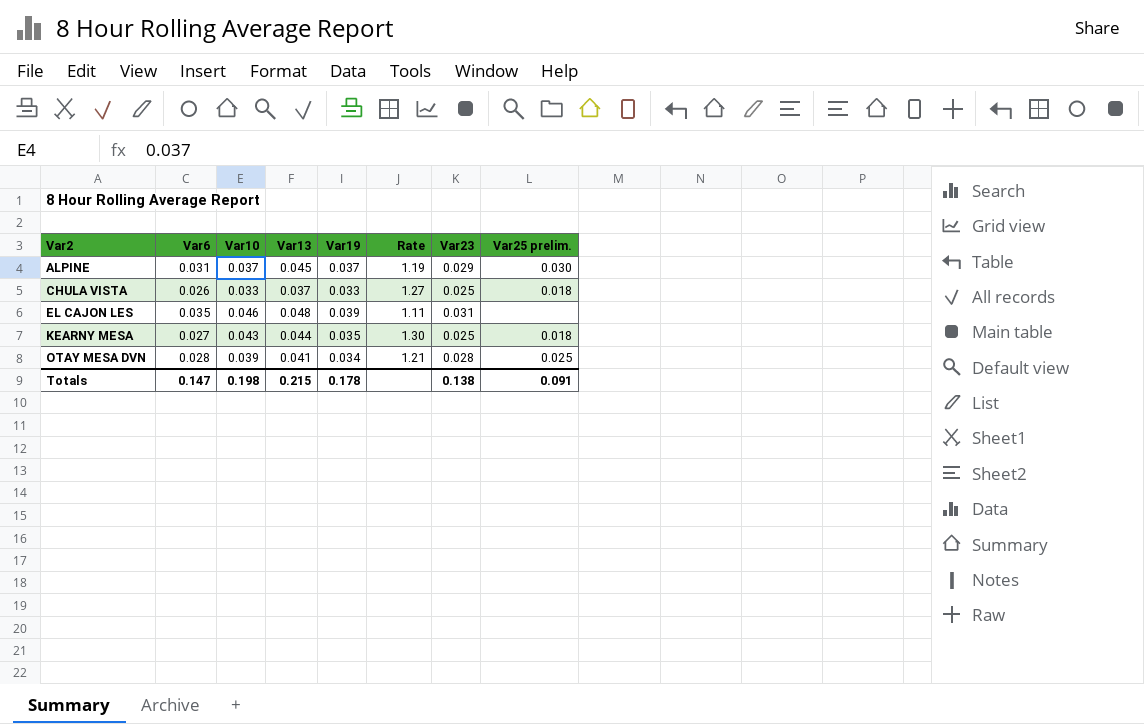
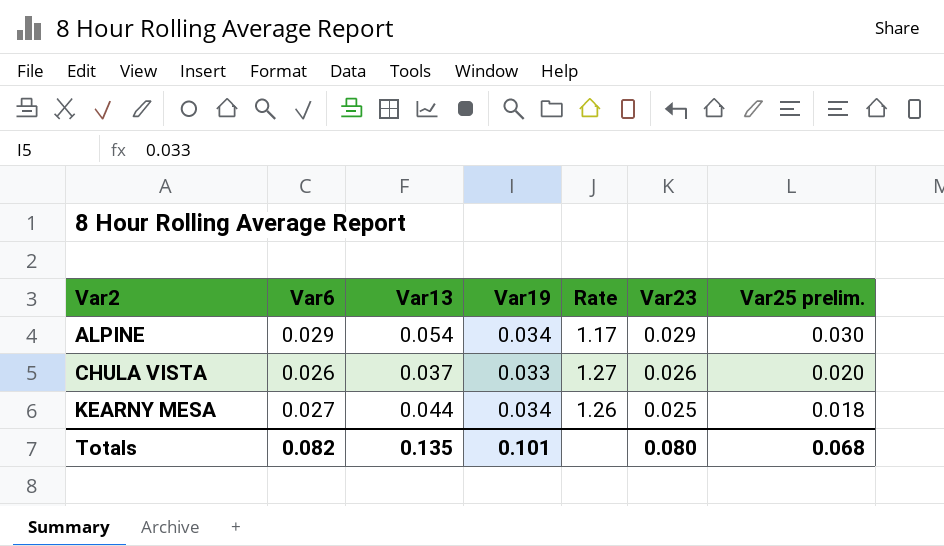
column Var10 | position: 3 -> none
row EL CAJON LES: 0.035 | 0.046 | 0.048 | 0.039 | 1.11 | 0.031 | none -> none
row OTAY MESA DVN: 0.028 | 0.039 | 0.041 | 0.034 | 1.21 | 0.028 | 0.025 -> none
ALPINE | Var6: 0.031 -> 0.029
ALPINE | Var13: 0.045 -> 0.054
ALPINE | Var19: 0.037 -> 0.034
ALPINE | Rate: 1.19 -> 1.17
CHULA VISTA | Var23: 0.025 -> 0.026
CHULA VISTA | Var25 prelim.: 0.018 -> 0.020
KEARNY MESA | Var19: 0.035 -> 0.034
KEARNY MESA | Rate: 1.30 -> 1.26
Totals | Var6: 0.147 -> 0.082
Totals | Var13: 0.215 -> 0.135
Totals | Var19: 0.178 -> 0.101
Totals | Var23: 0.138 -> 0.080
Totals | Var25 prelim.: 0.091 -> 0.068

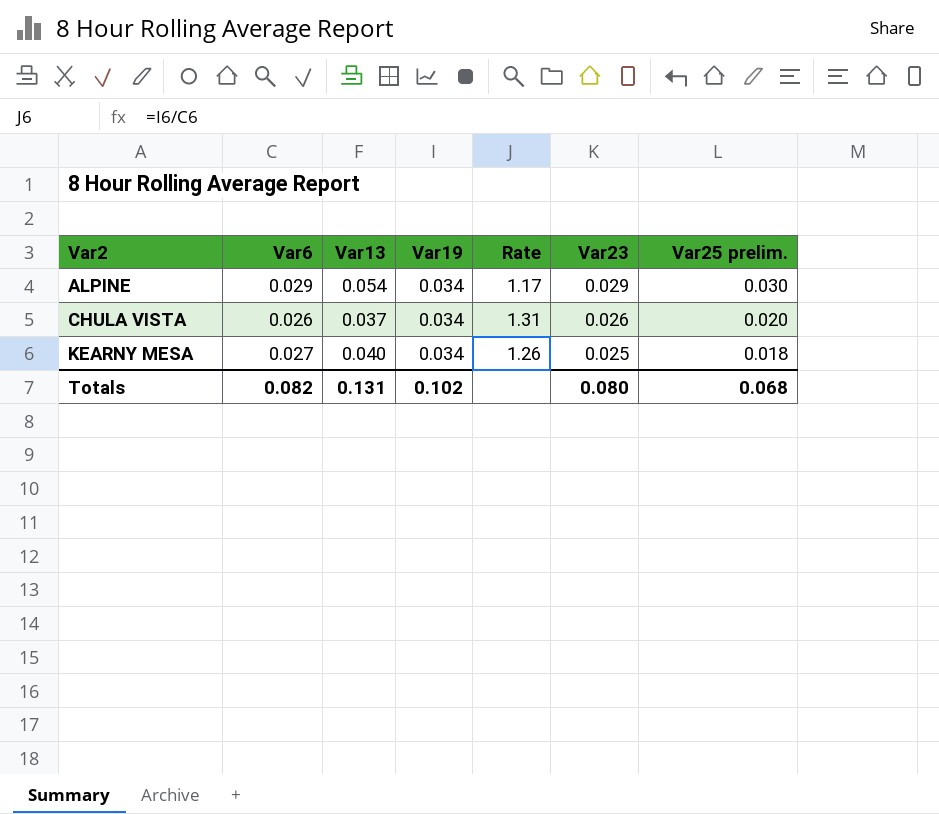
CHULA VISTA | Var19: 0.033 -> 0.034
CHULA VISTA | Rate: 1.27 -> 1.31
KEARNY MESA | Var13: 0.044 -> 0.040
Totals | Var13: 0.135 -> 0.131
Totals | Var19: 0.101 -> 0.102

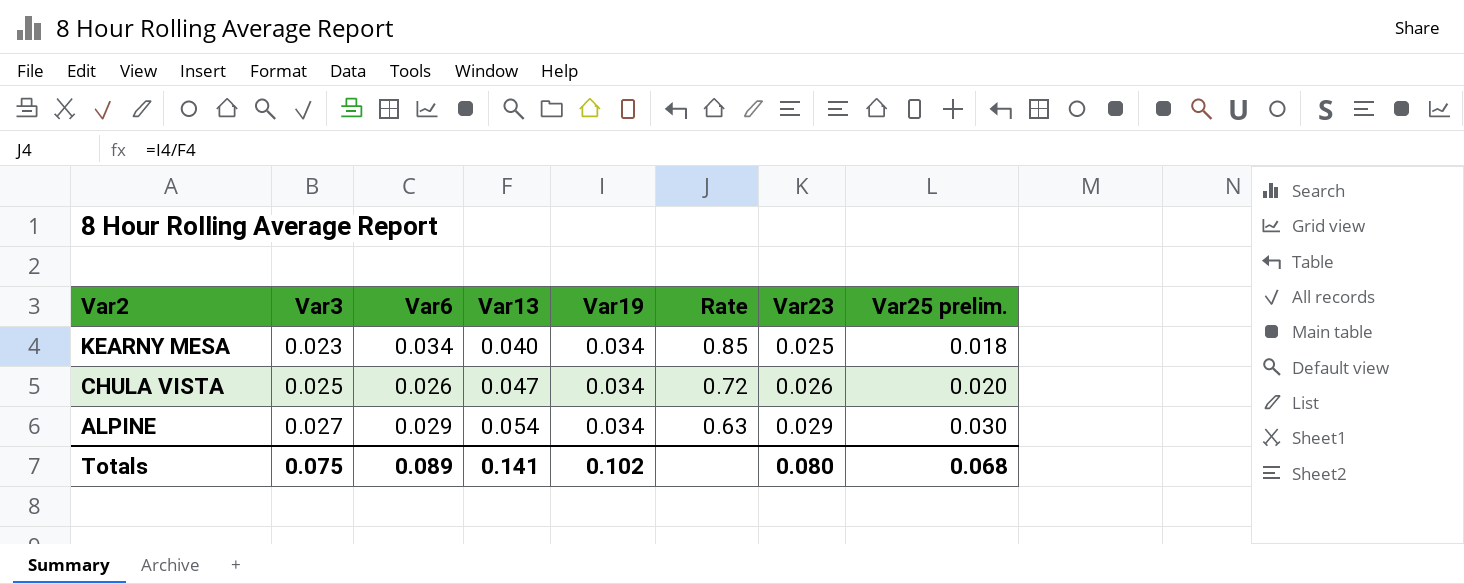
row order: Var2 ascending -> Var2 descending
column Var3 | position: none -> 2
column Rate | formula: [Var19] / [Var6] -> [Var19] / [Var13]
KEARNY MESA | Var6: 0.027 -> 0.034
CHULA VISTA | Var13: 0.037 -> 0.047
Totals | Var6: 0.082 -> 0.089
Totals | Var13: 0.131 -> 0.141

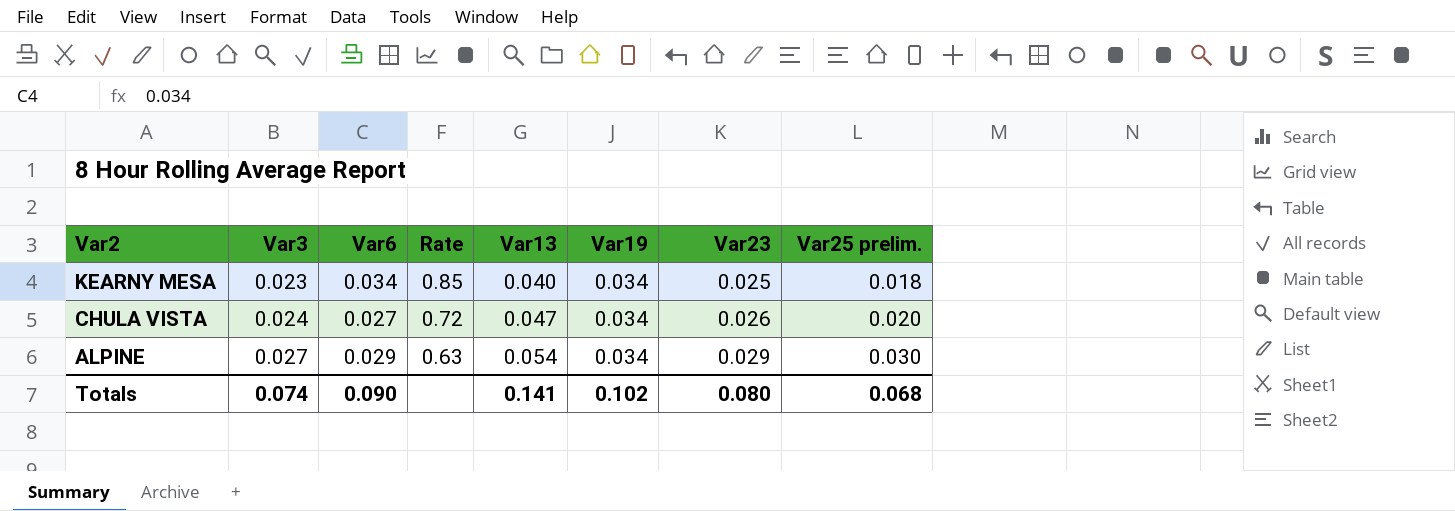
column Rate | position: 6 -> 4
CHULA VISTA | Var3: 0.025 -> 0.024
CHULA VISTA | Var6: 0.026 -> 0.027
Totals | Var3: 0.075 -> 0.074
Totals | Var6: 0.089 -> 0.090

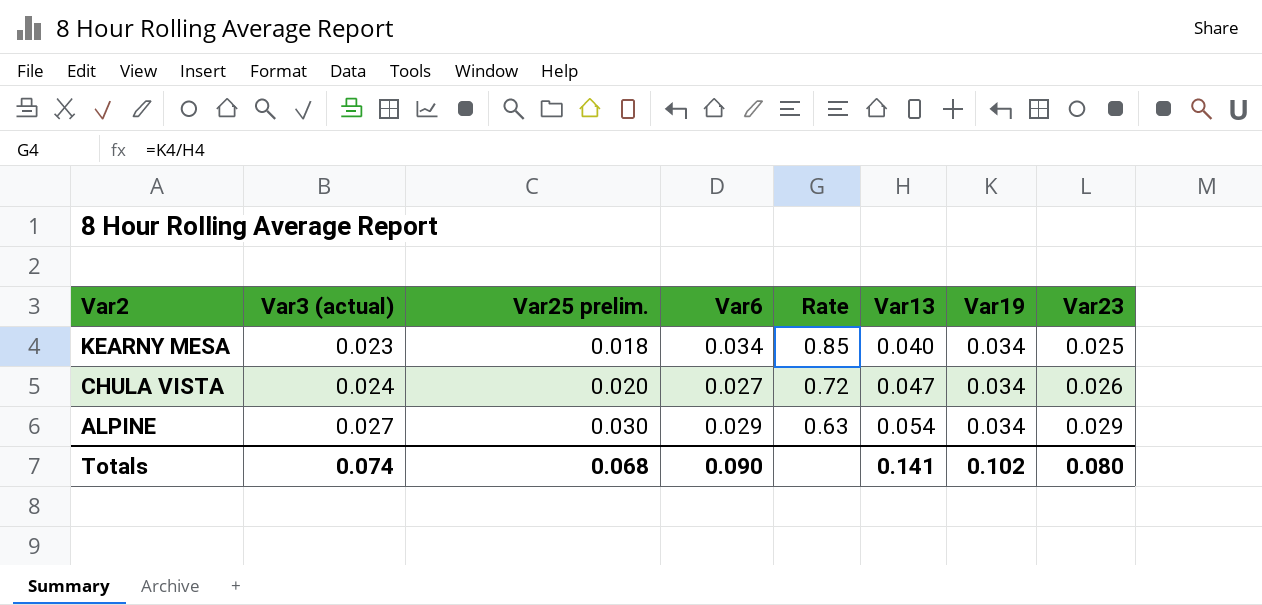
column name: Var3 -> Var3 (actual)
column Var25 prelim. | position: 8 -> 3

